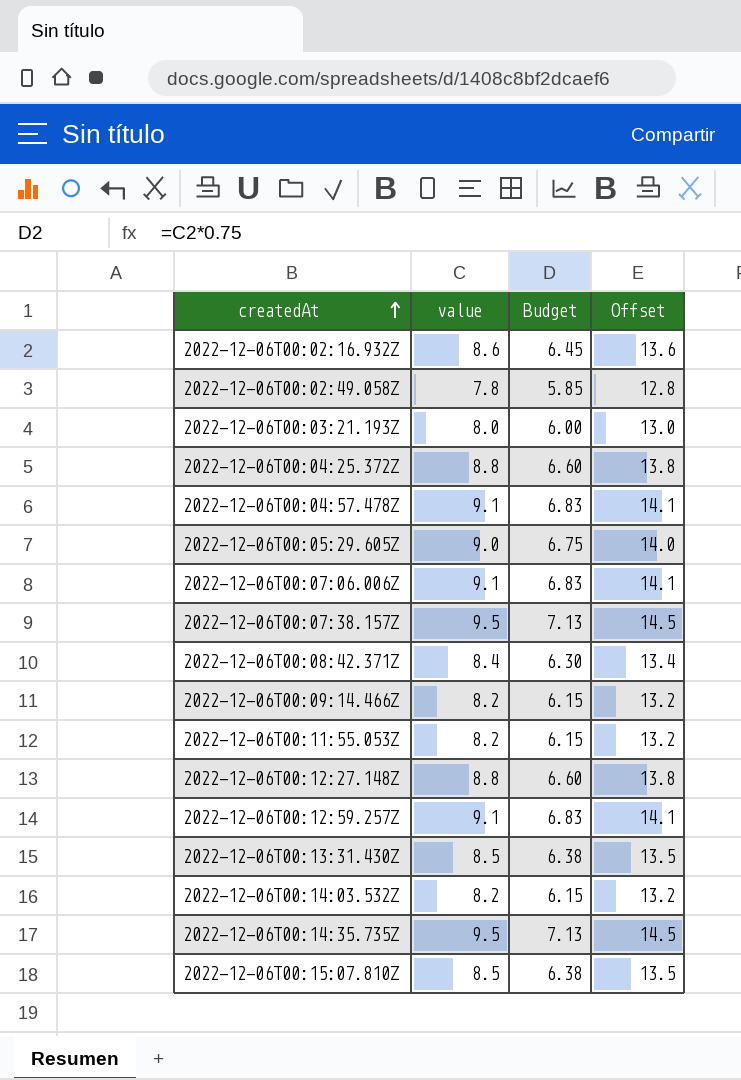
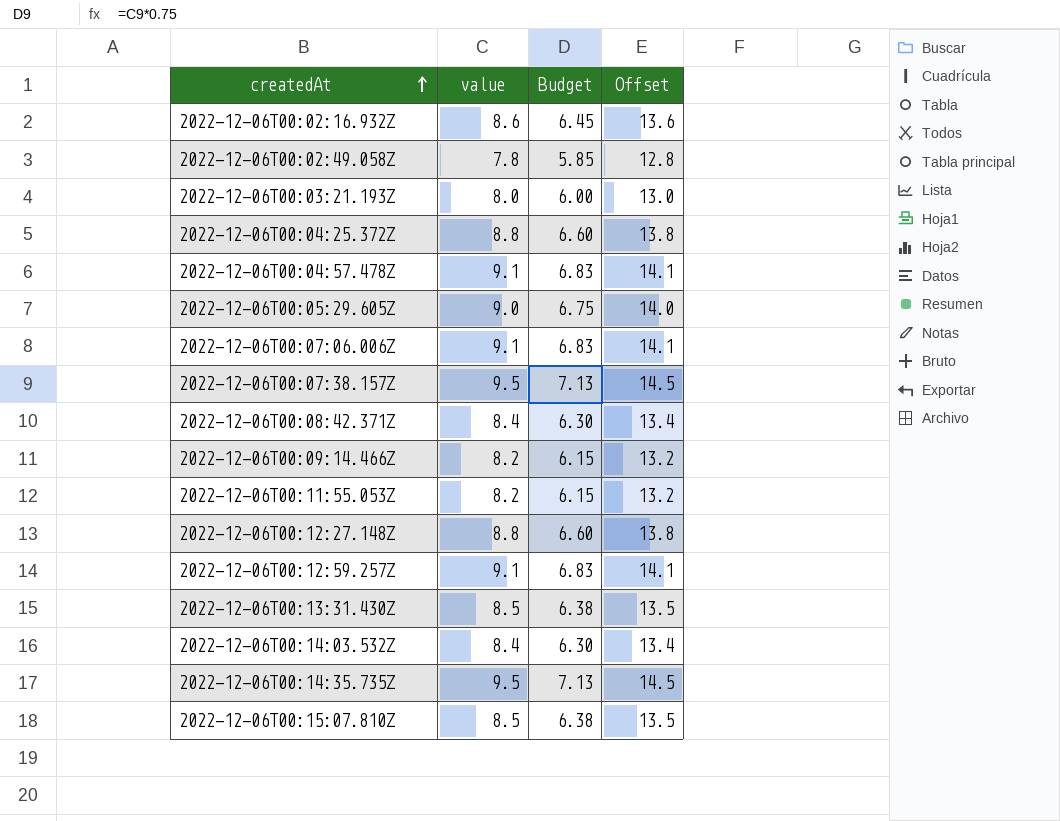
2022-12-06T00:14:03.532Z | value: 8.2 -> 8.4
2022-12-06T00:14:03.532Z | Budget: 6.15 -> 6.30
2022-12-06T00:14:03.532Z | Offset: 13.2 -> 13.4

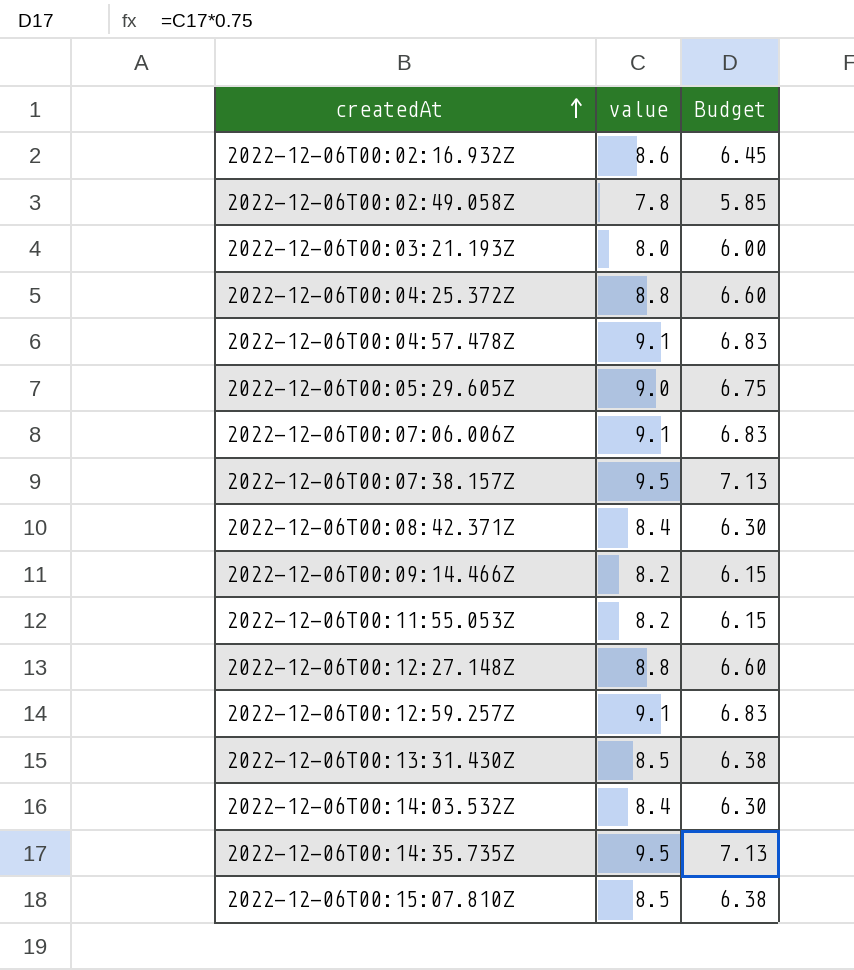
column Offset | formula: [value] + 5 -> none

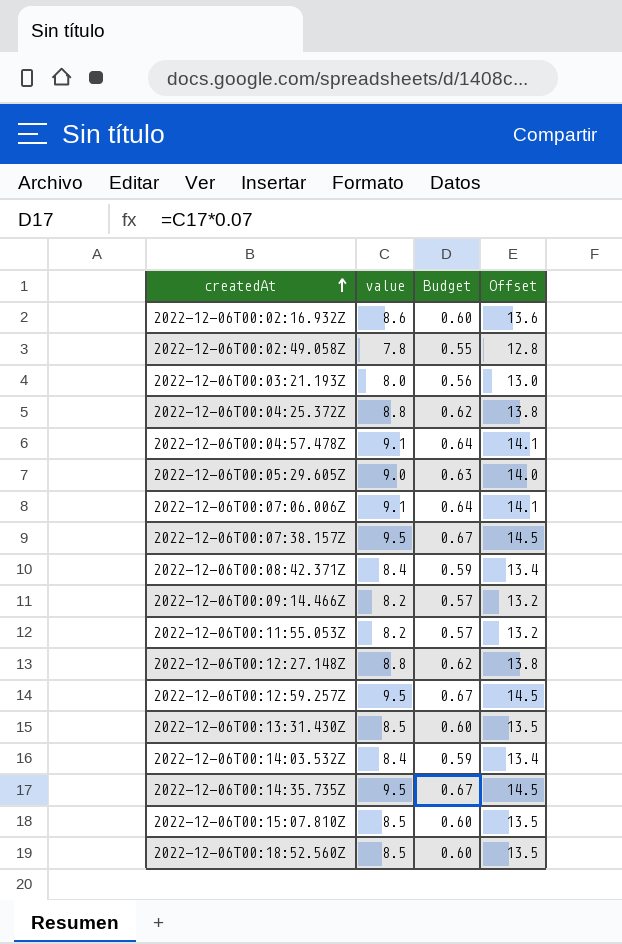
column Budget | formula: [value] * 0.75 -> [value] * 0.07
column Offset | formula: none -> [value] + 5
2022-12-06T00:12:59.257Z | value: 9.1 -> 9.5
row 2022-12-06T00:18:52.560Z: none -> 8.5 | 0.60 | 13.5

